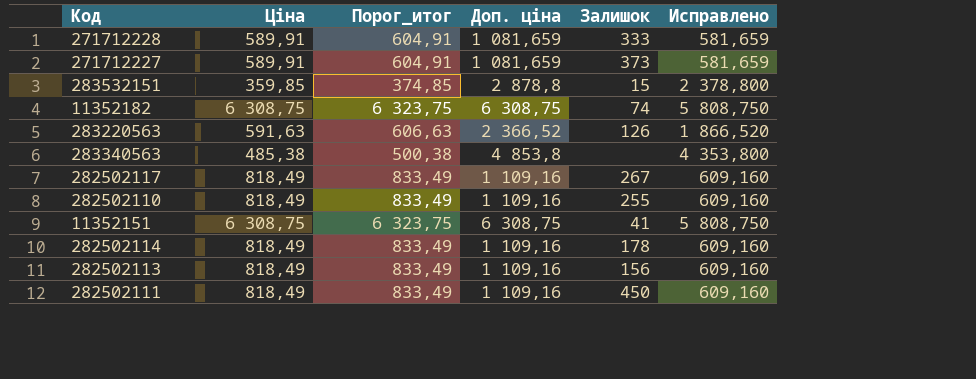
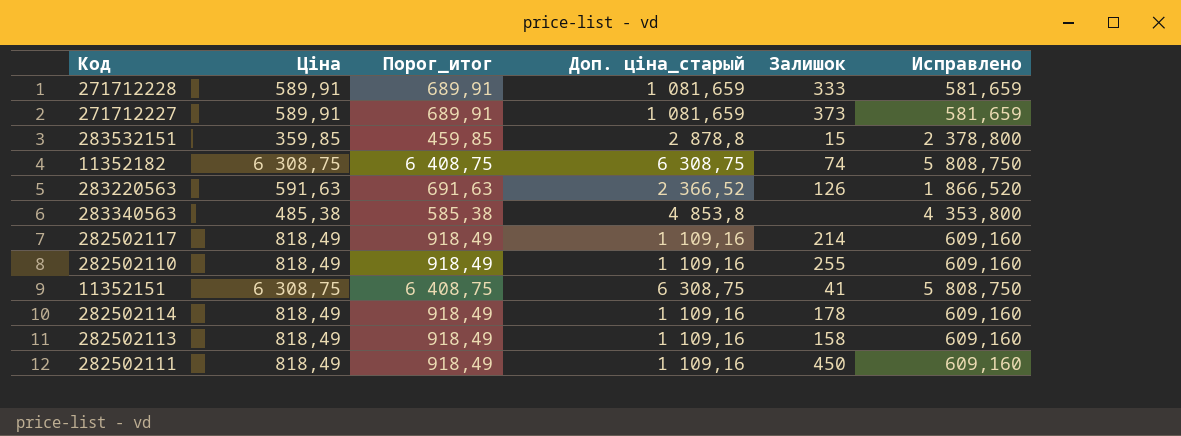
column Порог_итог | formula: [Ціна] + 15 -> [Ціна] + 100
column name: Доп. ціна -> Доп. ціна_старый
282502117 | Залишок: 267 -> 214
282502113 | Залишок: 156 -> 158

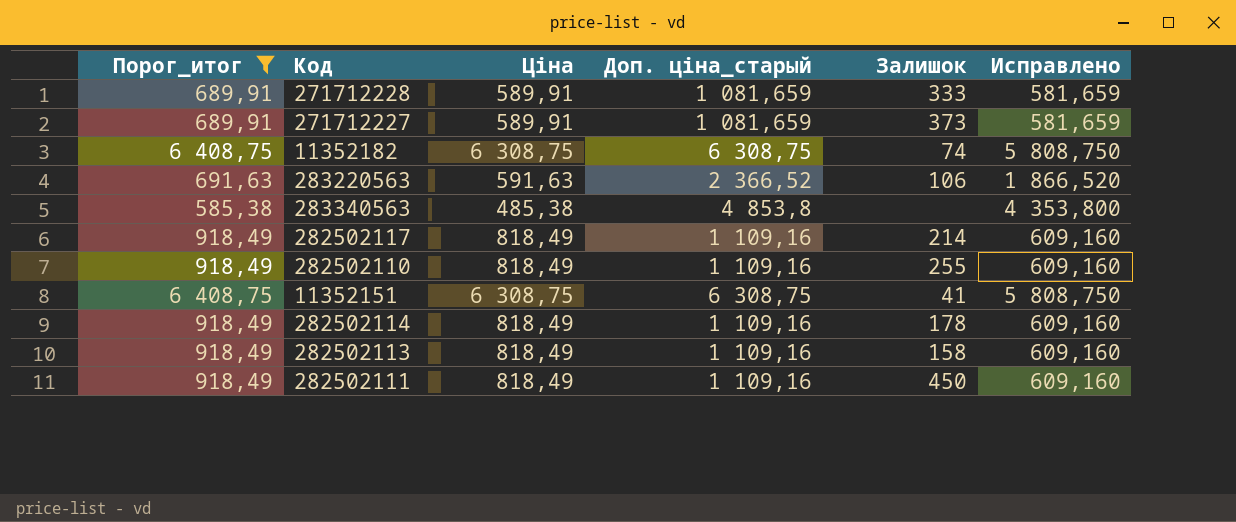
filter: none -> Порог_итог != 459,85
column Порог_итог | position: 3 -> 1
283220563 | Залишок: 126 -> 106

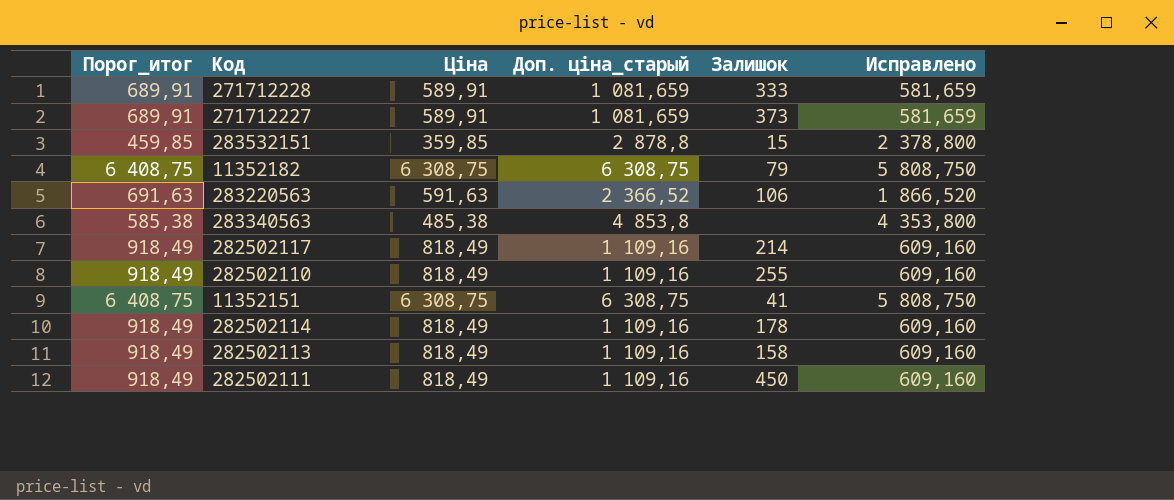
filter: Порог_итог != 459,85 -> none
11352182 | Залишок: 74 -> 79

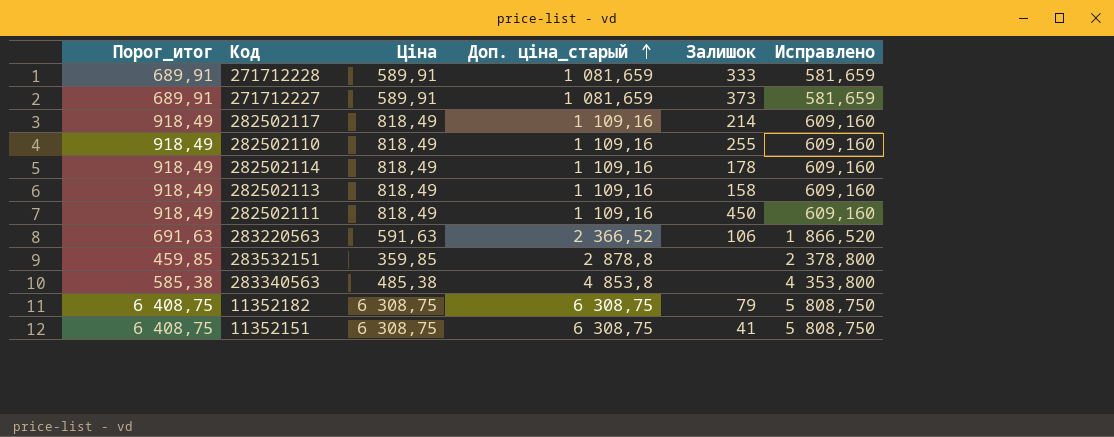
row order: none -> Доп. ціна_старый ascending
283532151 | Залишок: 15 -> none

